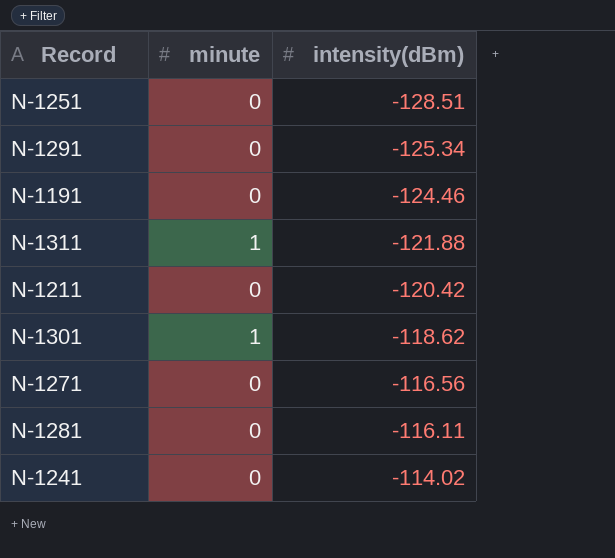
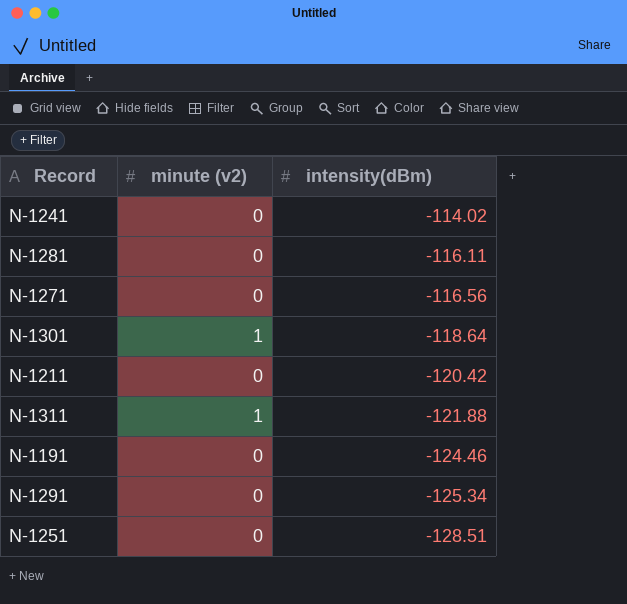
row order: intensity(dBm) ascending -> intensity(dBm) descending
column name: minute -> minute (v2)
N-1301 | intensity(dBm): -118.62 -> -118.64

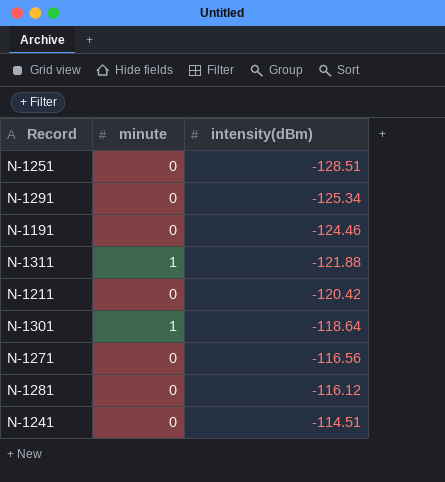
row order: intensity(dBm) descending -> intensity(dBm) ascending
column name: minute (v2) -> minute
N-1281 | intensity(dBm): -116.11 -> -116.12
N-1241 | intensity(dBm): -114.02 -> -114.51

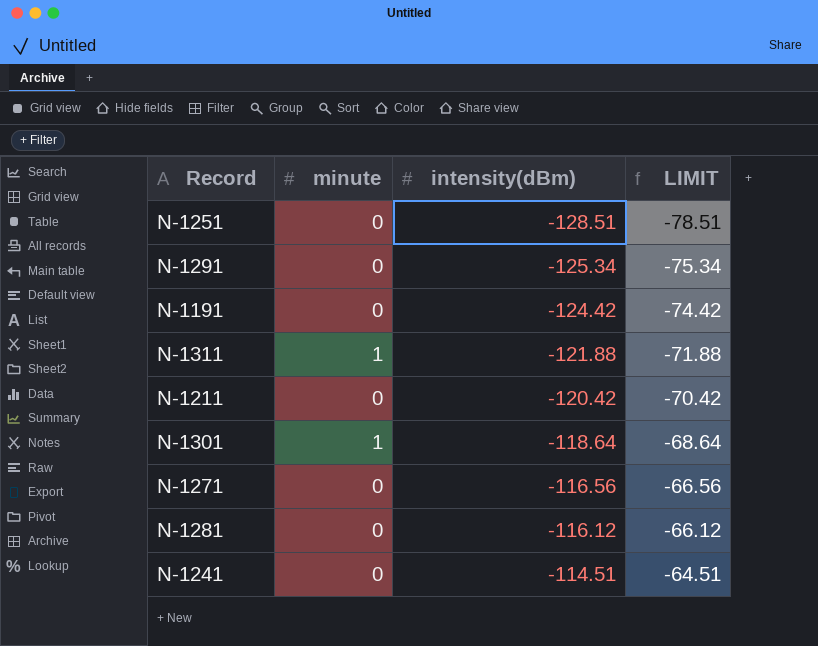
column LIMIT | formula: none -> [intensity(dBm)] + 50
N-1191 | intensity(dBm): -124.46 -> -124.42

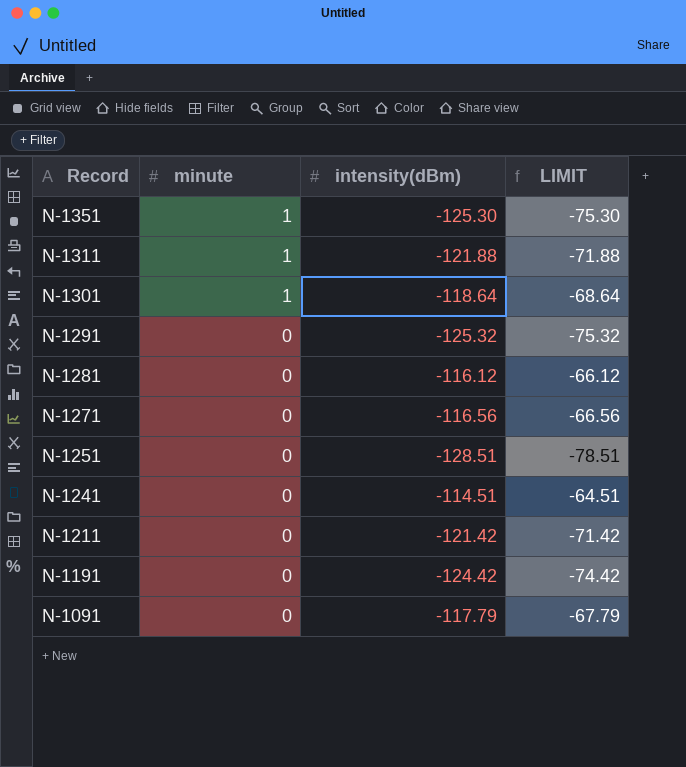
row order: intensity(dBm) ascending -> Record descending
row N-1351: none -> 1 | -125.30 | -75.30
N-1291 | intensity(dBm): -125.34 -> -125.32
N-1291 | LIMIT: -75.34 -> -75.32
N-1211 | intensity(dBm): -120.42 -> -121.42
N-1211 | LIMIT: -70.42 -> -71.42
row N-1091: none -> 0 | -117.79 | -67.79

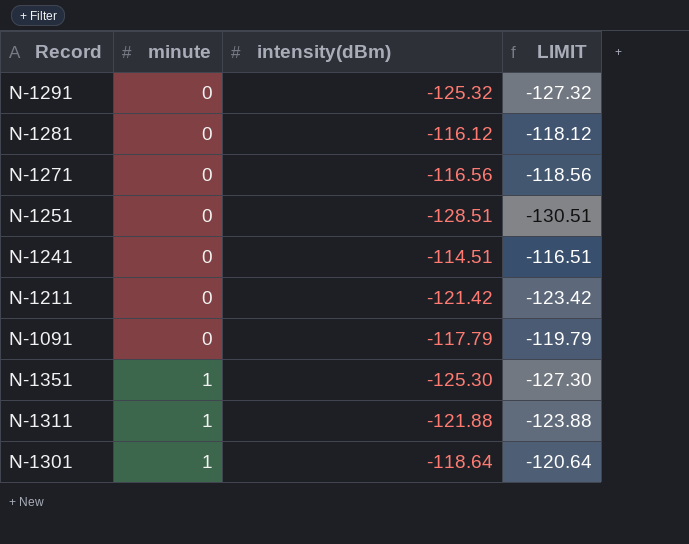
row order: Record descending -> minute ascending
column LIMIT | formula: [intensity(dBm)] + 50 -> [intensity(dBm)] - 2
row N-1191: 0 | -124.42 | -74.42 -> none

